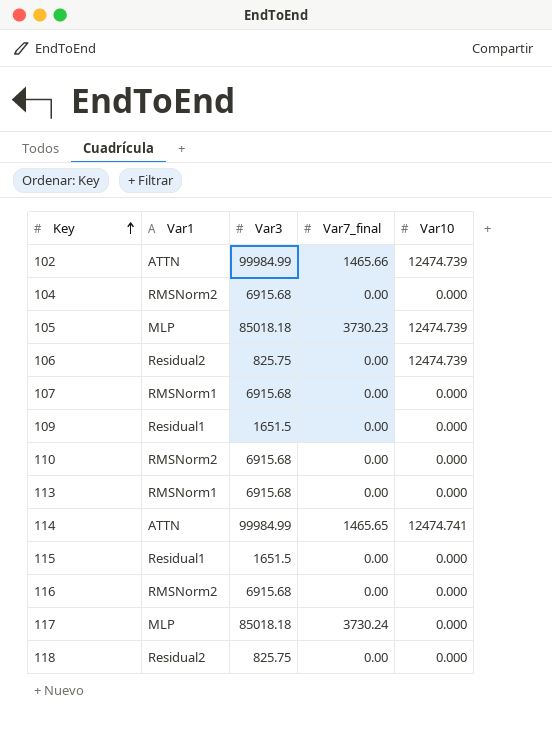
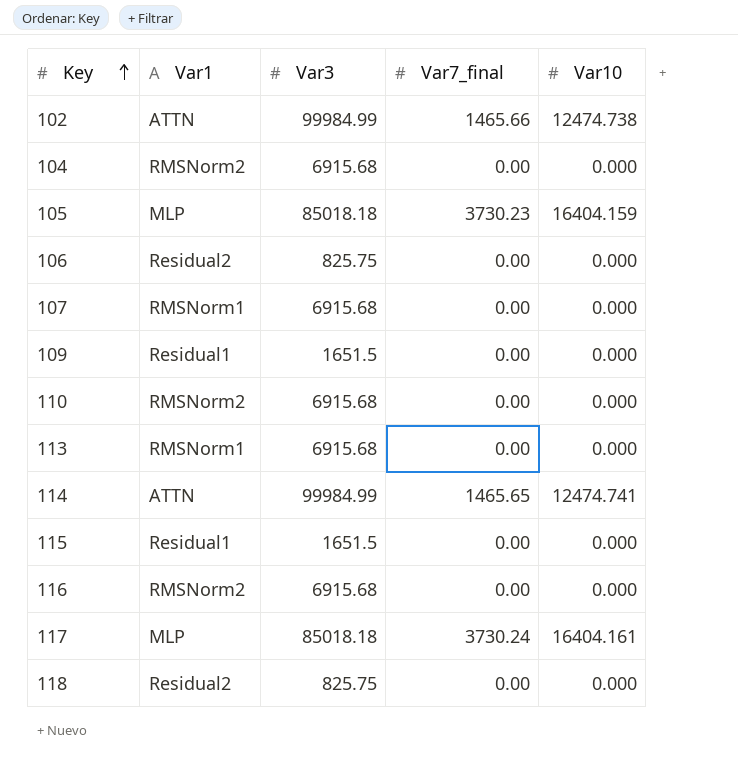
102 | Var10: 12474.739 -> 12474.738
105 | Var10: 12474.739 -> 16404.159
106 | Var10: 12474.739 -> 0.000
117 | Var10: 0.000 -> 16404.161

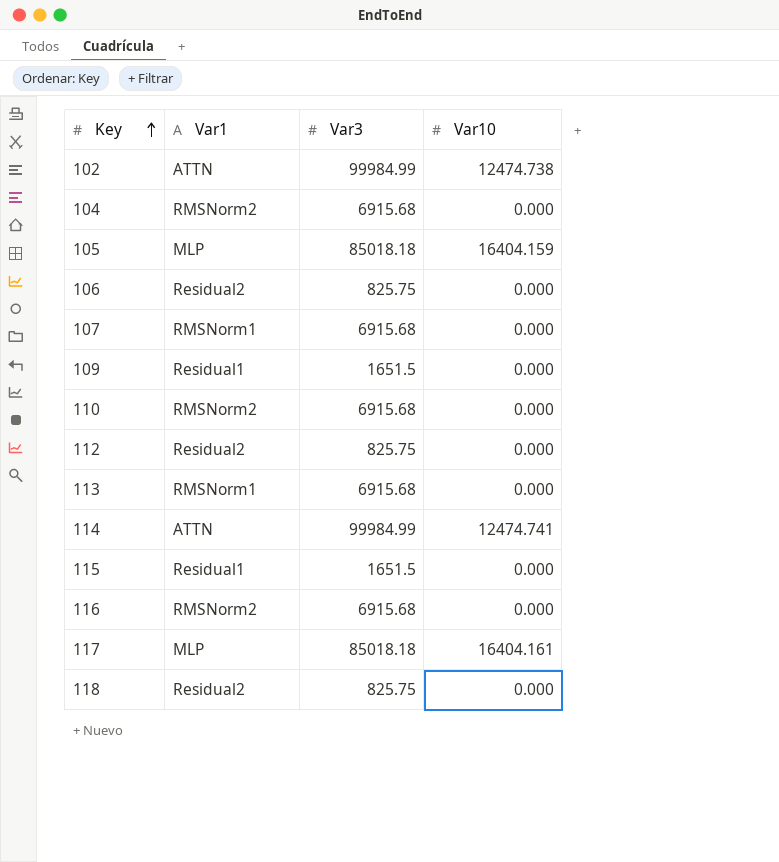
column Var7_final | position: 4 -> none
row 112: none -> Residual2 | 825.75 | 0.000

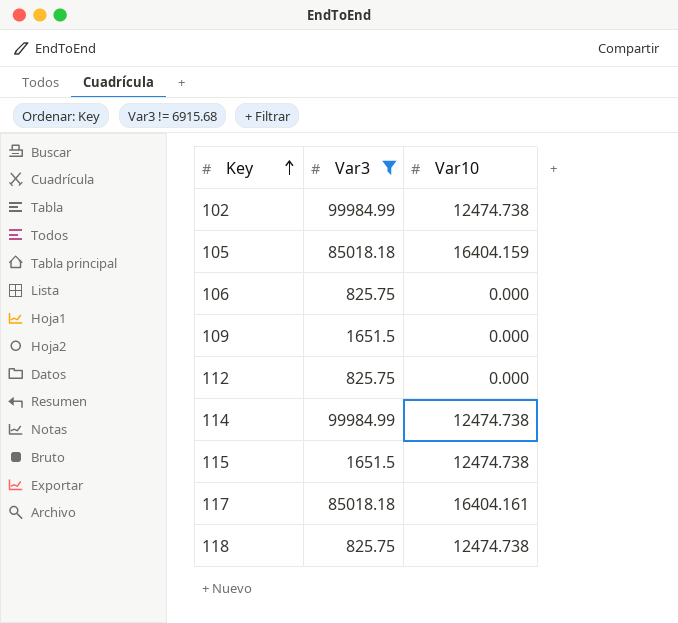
filter: none -> Var3 != 6915.68
column Var1 | position: 2 -> none
114 | Var10: 12474.741 -> 12474.738
115 | Var10: 0.000 -> 12474.738
118 | Var10: 0.000 -> 12474.738

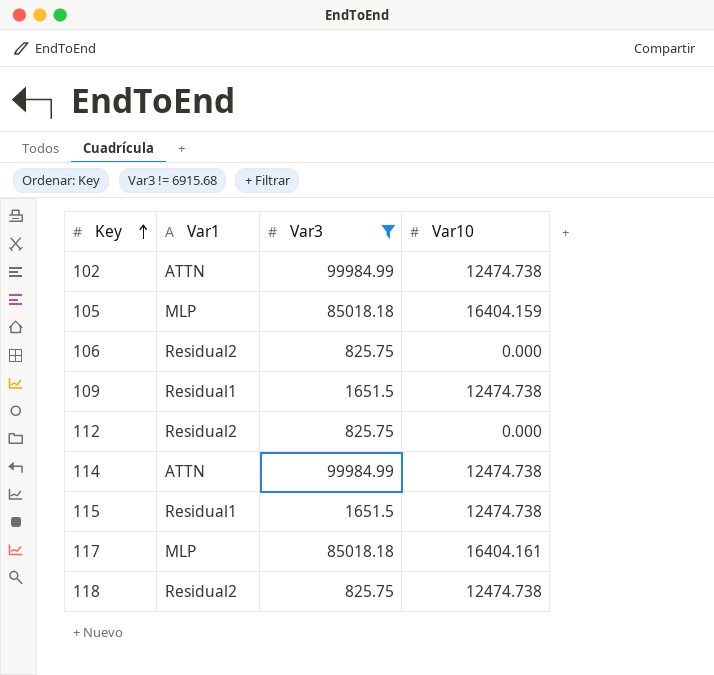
column Var1 | position: none -> 2
109 | Var10: 0.000 -> 12474.738

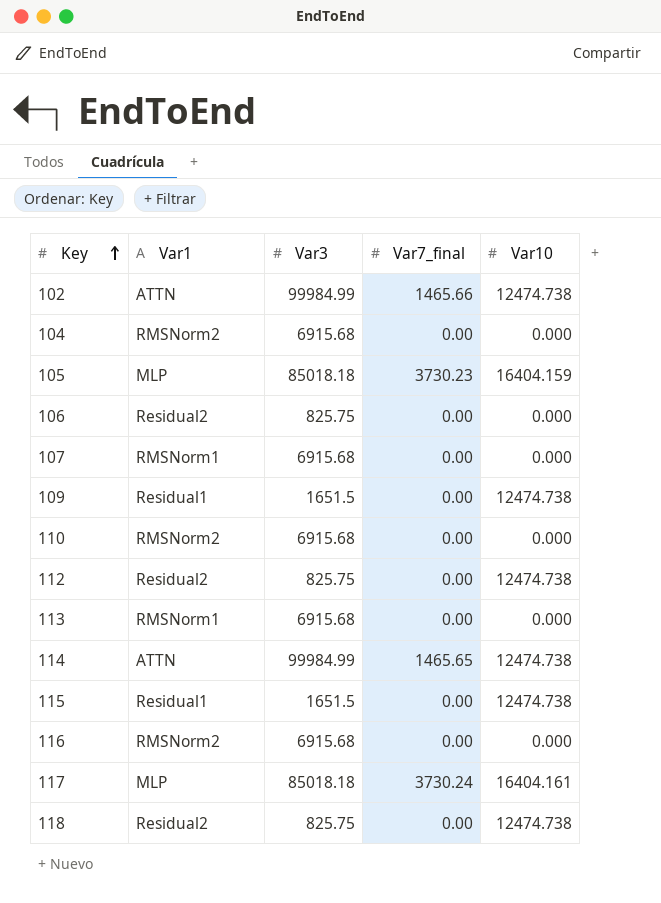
filter: Var3 != 6915.68 -> none
column Var7_final | position: none -> 4
112 | Var10: 0.000 -> 12474.738

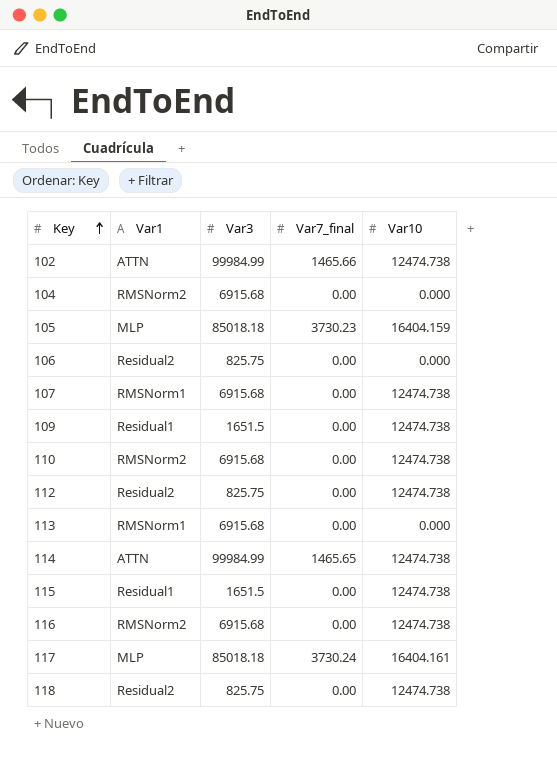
107 | Var10: 0.000 -> 12474.738
110 | Var10: 0.000 -> 12474.738
116 | Var10: 0.000 -> 12474.738

